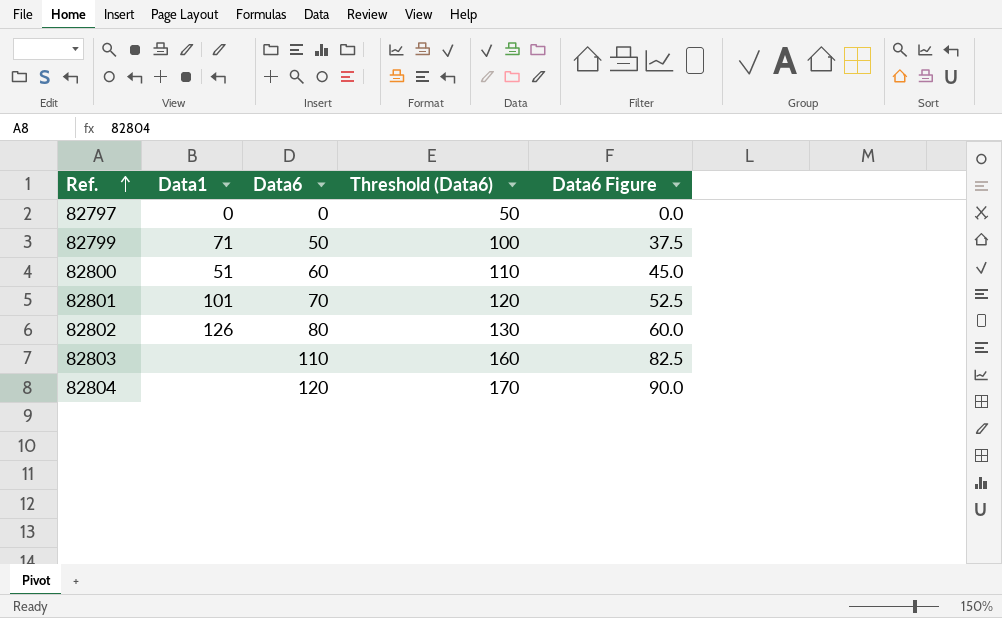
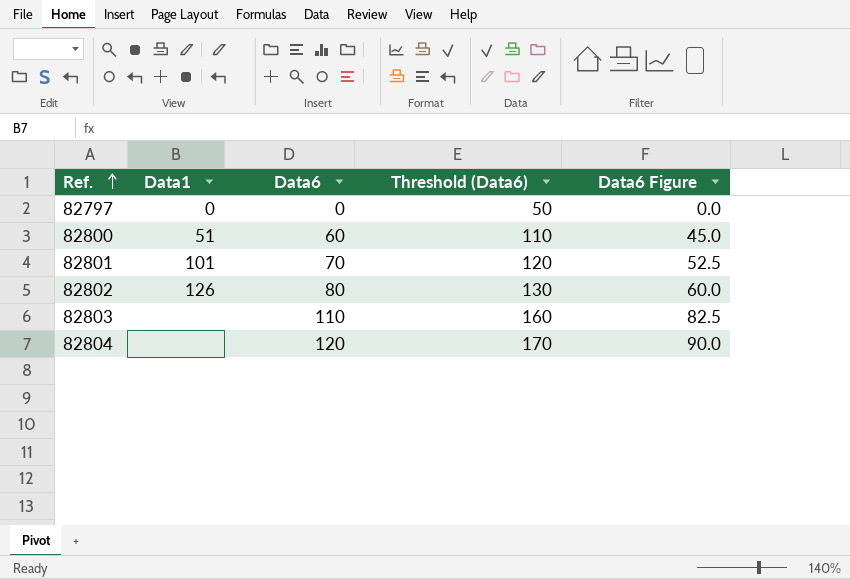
row 82799: 71 | 50 | 100 | 37.5 -> none

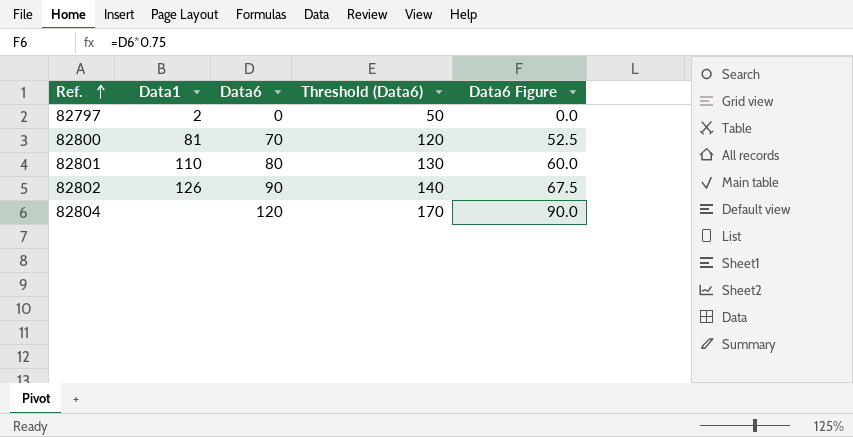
row 82803: none | 110 | 160 | 82.5 -> none
82797 | Data1: 0 -> 2
82800 | Data1: 51 -> 81
82800 | Data6: 60 -> 70
82800 | Threshold (Data6): 110 -> 120
82800 | Data6 Figure: 45.0 -> 52.5
82801 | Data1: 101 -> 110
82801 | Data6: 70 -> 80
82801 | Threshold (Data6): 120 -> 130
82801 | Data6 Figure: 52.5 -> 60.0
82802 | Data6: 80 -> 90
82802 | Threshold (Data6): 130 -> 140
82802 | Data6 Figure: 60.0 -> 67.5

